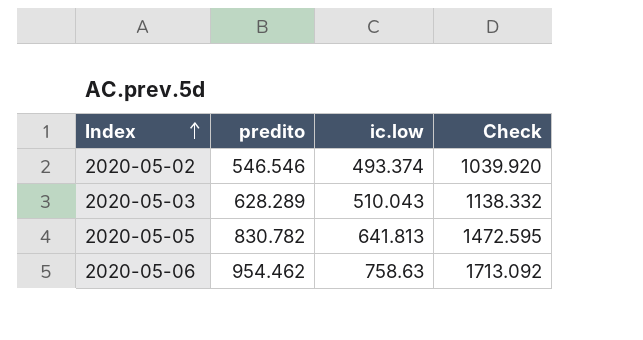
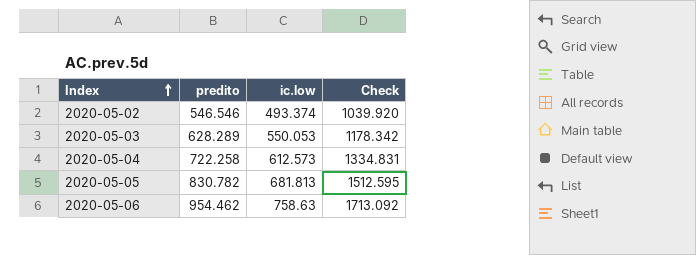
2020-05-03 | ic.low: 510.043 -> 550.053
2020-05-03 | Check: 1138.332 -> 1178.342
row 2020-05-04: none -> 722.258 | 612.573 | 1334.831
2020-05-05 | ic.low: 641.813 -> 681.813
2020-05-05 | Check: 1472.595 -> 1512.595

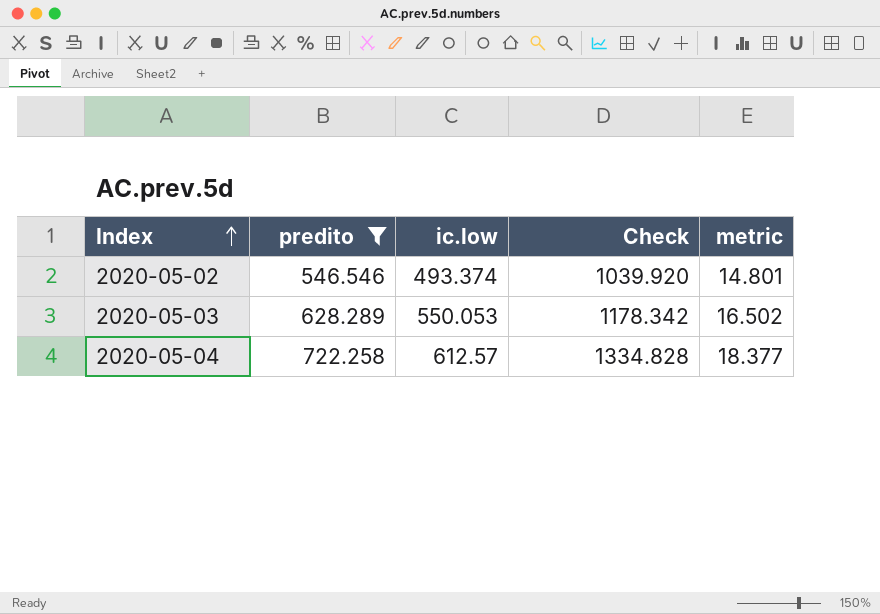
filter: none -> predito <= 722.258
column metric | formula: none -> [ic.low] * 0.03
2020-05-04 | ic.low: 612.573 -> 612.57
2020-05-04 | Check: 1334.831 -> 1334.828

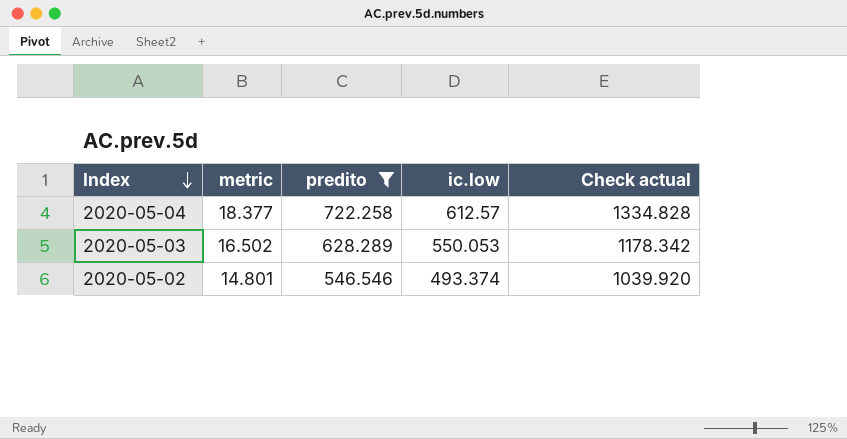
row order: Index ascending -> Index descending
column metric | position: 5 -> 2
column name: Check -> Check actual

